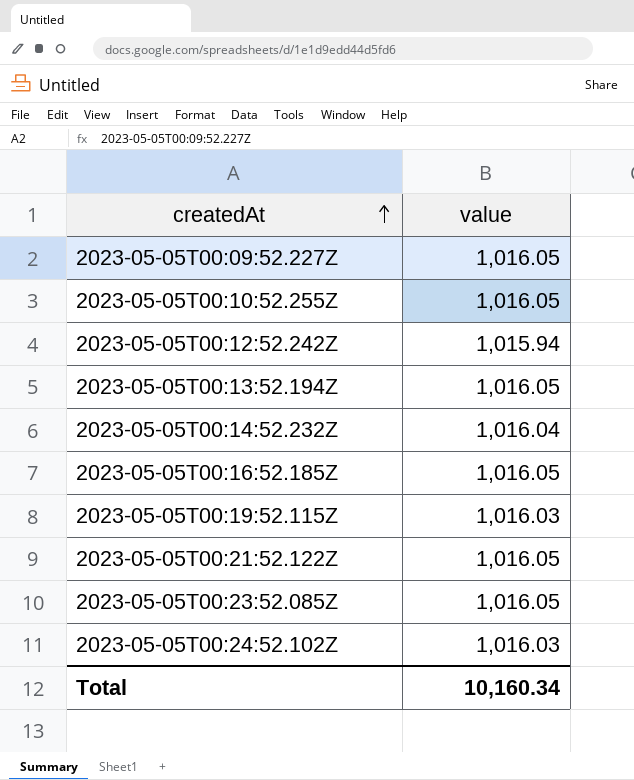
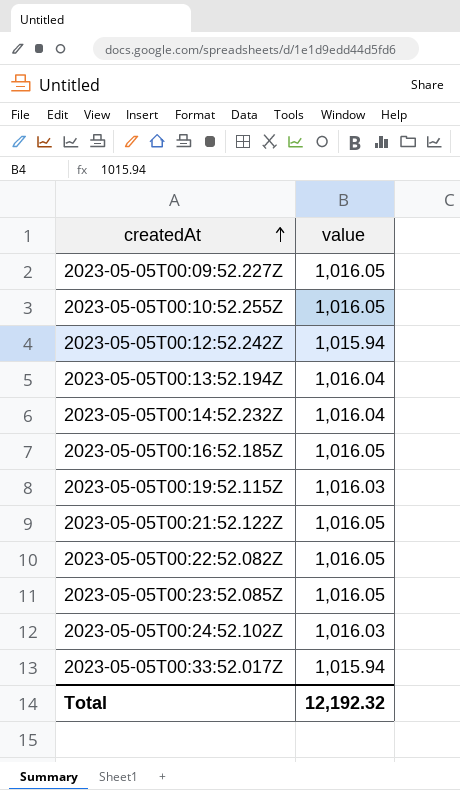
2023-05-05T00:13:52.194Z | value: 1,016.05 -> 1,016.04
row 2023-05-05T00:22:52.082Z: none -> 1,016.05
row 2023-05-05T00:33:52.017Z: none -> 1,015.94
Total | value: 10,160.34 -> 12,192.32

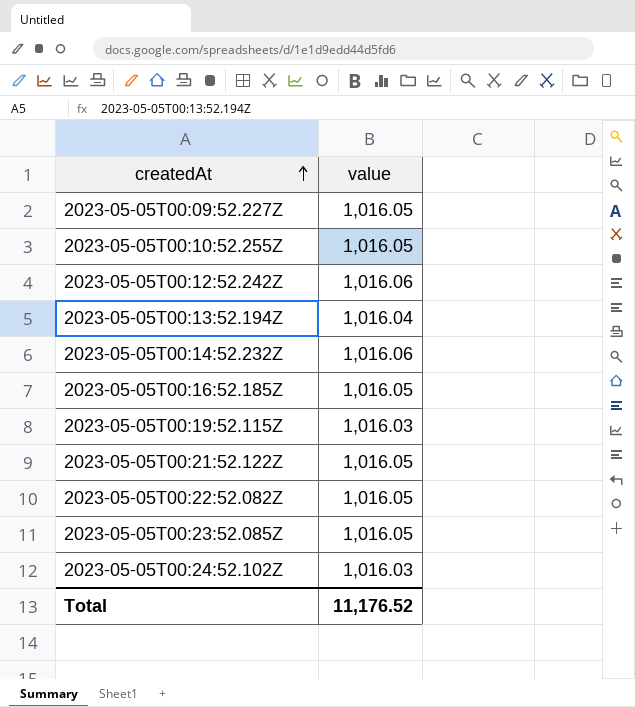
row 2023-05-05T00:33:52.017Z: 1,015.94 -> none
2023-05-05T00:12:52.242Z | value: 1,015.94 -> 1,016.06
2023-05-05T00:14:52.232Z | value: 1,016.04 -> 1,016.06
Total | value: 12,192.32 -> 11,176.52

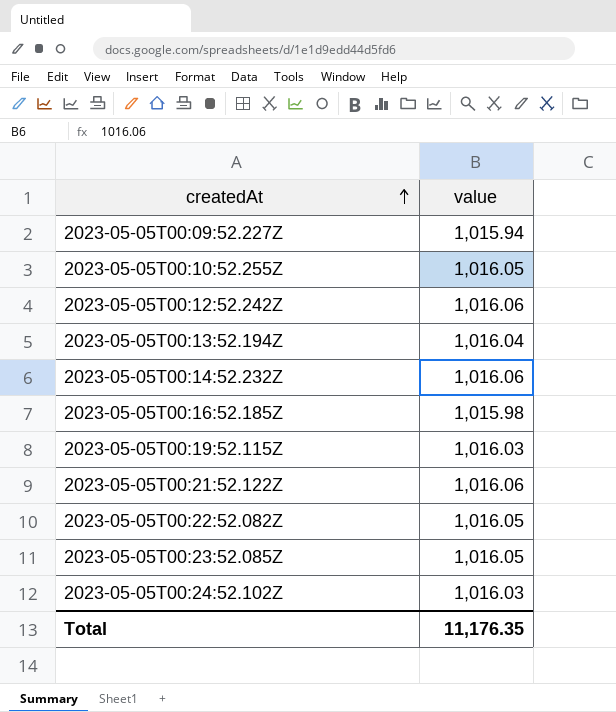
2023-05-05T00:09:52.227Z | value: 1,016.05 -> 1,015.94
2023-05-05T00:16:52.185Z | value: 1,016.05 -> 1,015.98
2023-05-05T00:21:52.122Z | value: 1,016.05 -> 1,016.06
Total | value: 11,176.52 -> 11,176.35

